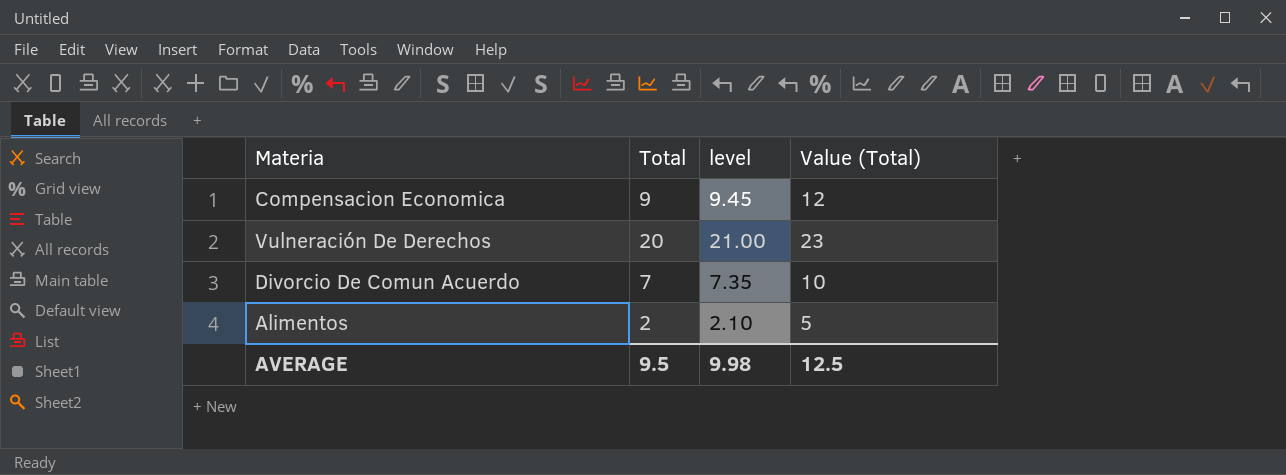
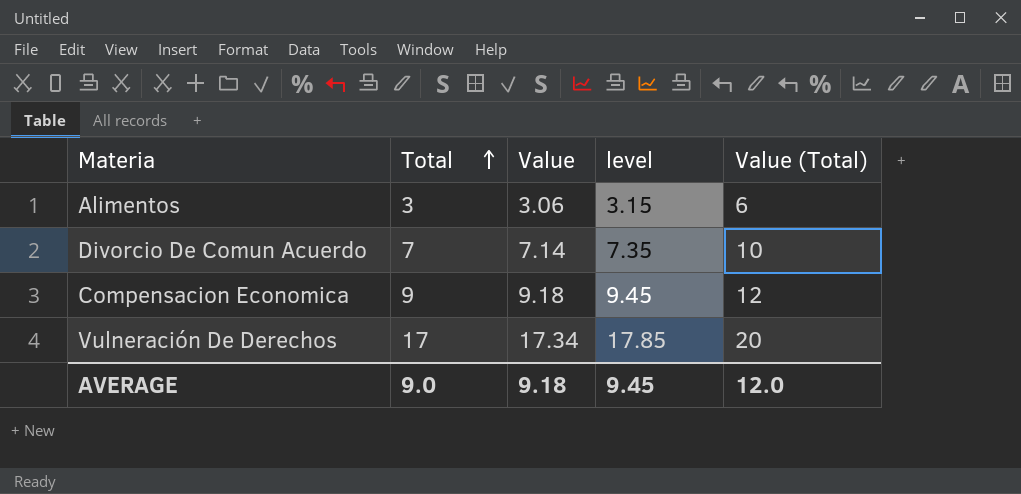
row order: none -> Total ascending
column Value | formula: none -> [Total] * 1.02
Alimentos | Total: 2 -> 3
Alimentos | level: 2.10 -> 3.15
Alimentos | Value (Total): 5 -> 6
Vulneración De Derechos | Total: 20 -> 17
Vulneración De Derechos | level: 21.00 -> 17.85
Vulneración De Derechos | Value (Total): 23 -> 20
AVERAGE | Total: 9.5 -> 9.0
AVERAGE | level: 9.98 -> 9.45
AVERAGE | Value (Total): 12.5 -> 12.0

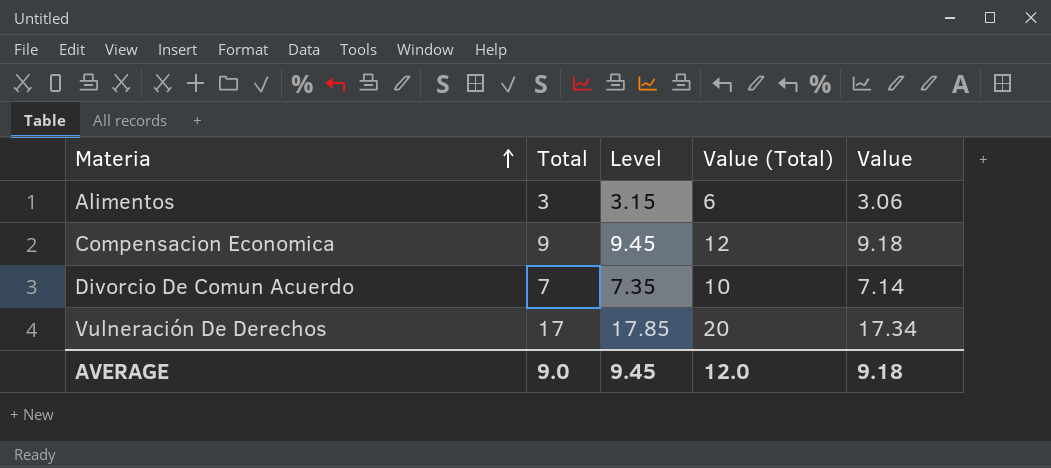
row order: Total ascending -> Materia ascending
column name: level -> Level
column Value | position: 3 -> 5

